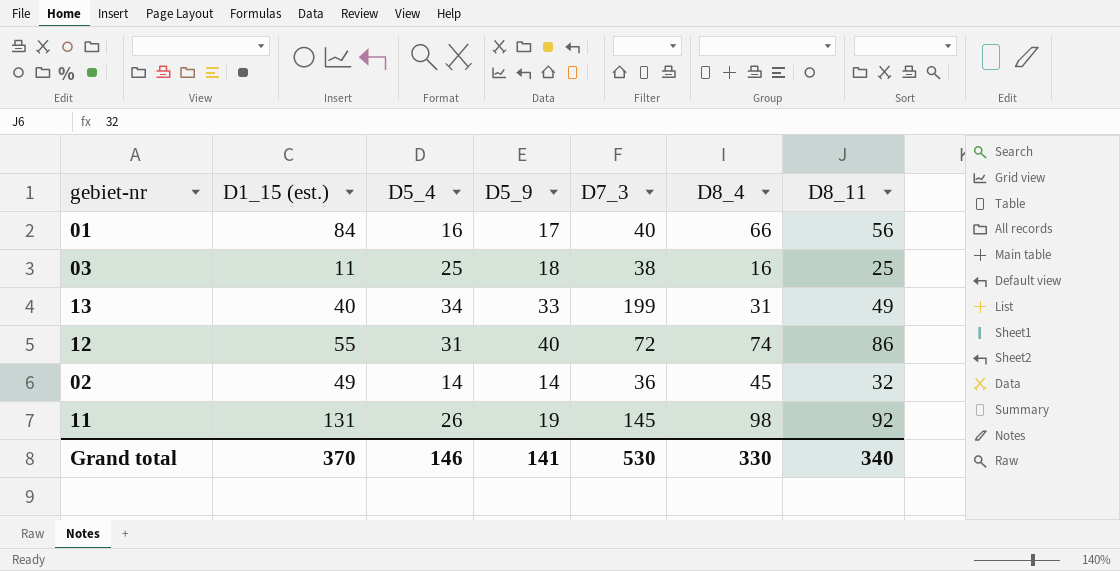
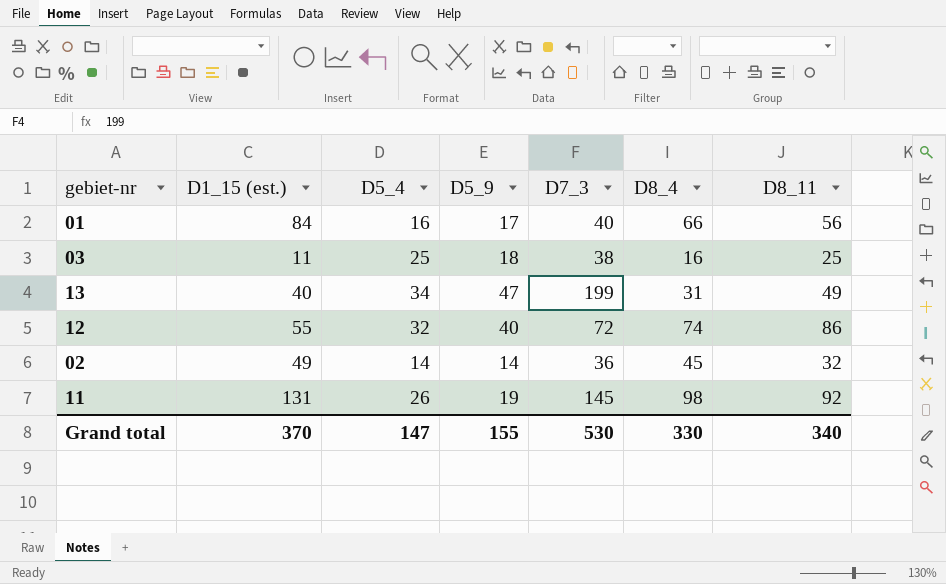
13 | D5_9: 33 -> 47
12 | D5_4: 31 -> 32
Grand total | D5_4: 146 -> 147
Grand total | D5_9: 141 -> 155

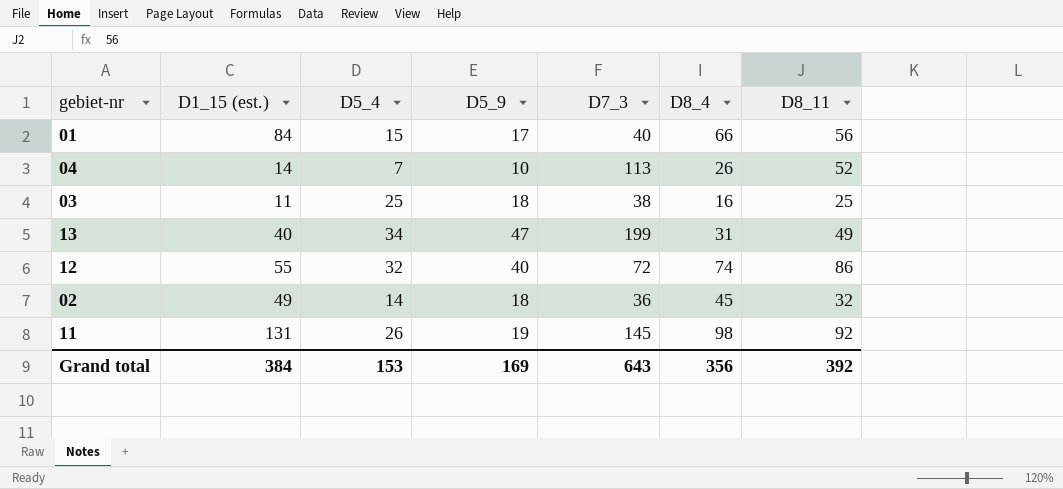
01 | D5_4: 16 -> 15
row 04: none -> 14 | 7 | 10 | 113 | 26 | 52
02 | D5_9: 14 -> 18
Grand total | D1_15 (est.): 370 -> 384
Grand total | D5_4: 147 -> 153
Grand total | D5_9: 155 -> 169
Grand total | D7_3: 530 -> 643
Grand total | D8_4: 330 -> 356
Grand total | D8_11: 340 -> 392

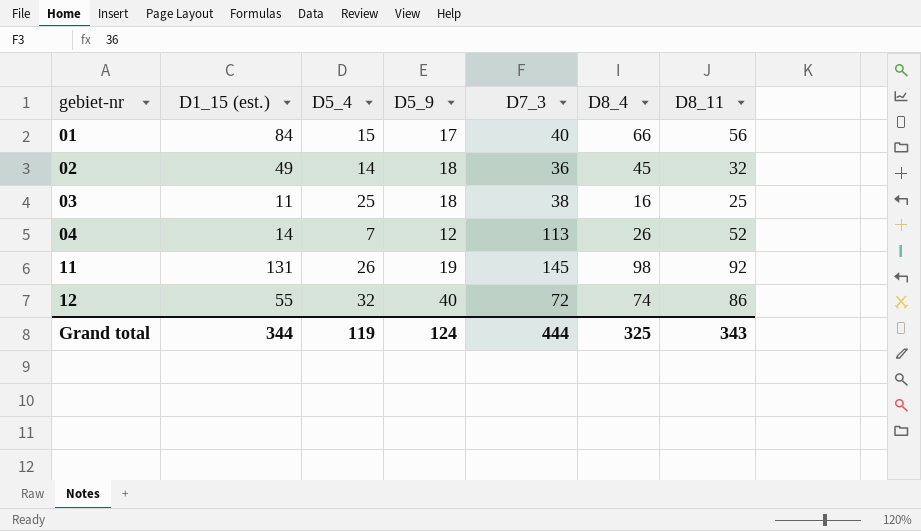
row order: none -> gebiet-nr ascending
row 13: 40 | 34 | 47 | 199 | 31 | 49 -> none
04 | D5_9: 10 -> 12
Grand total | D1_15 (est.): 384 -> 344
Grand total | D5_4: 153 -> 119
Grand total | D5_9: 169 -> 124
Grand total | D7_3: 643 -> 444
Grand total | D8_4: 356 -> 325
Grand total | D8_11: 392 -> 343

